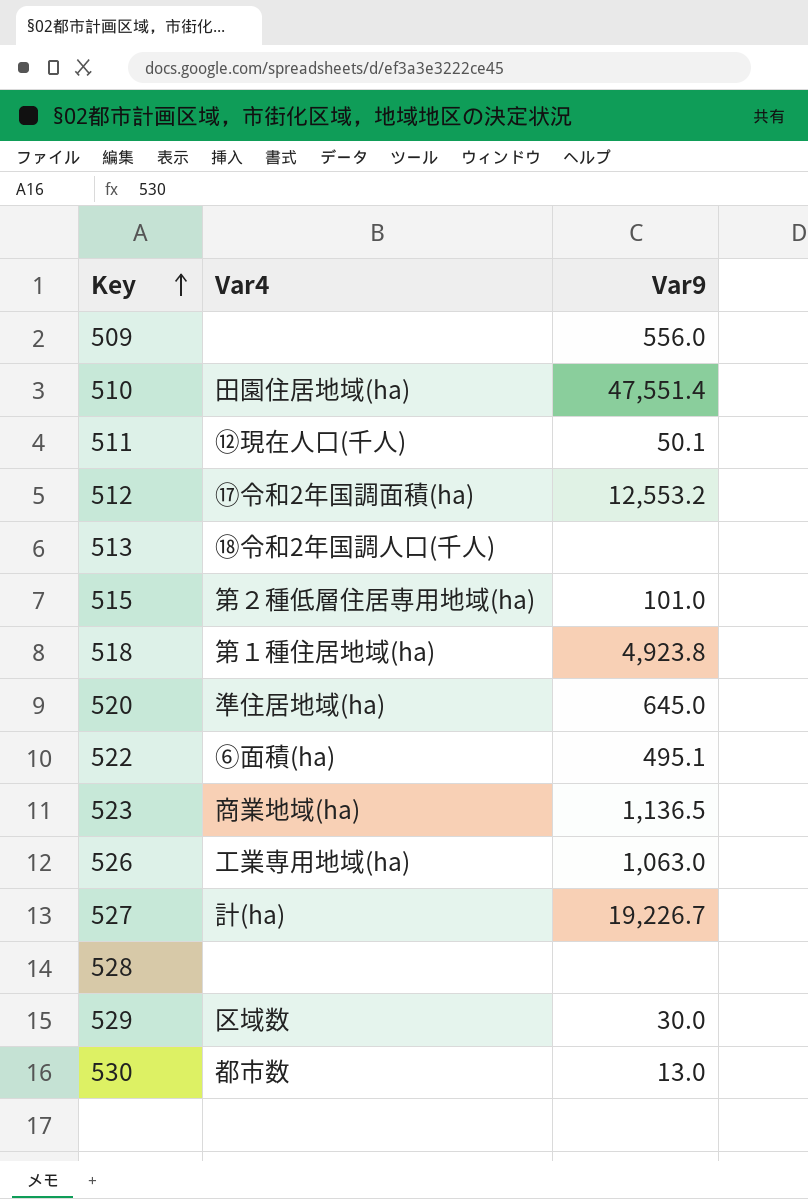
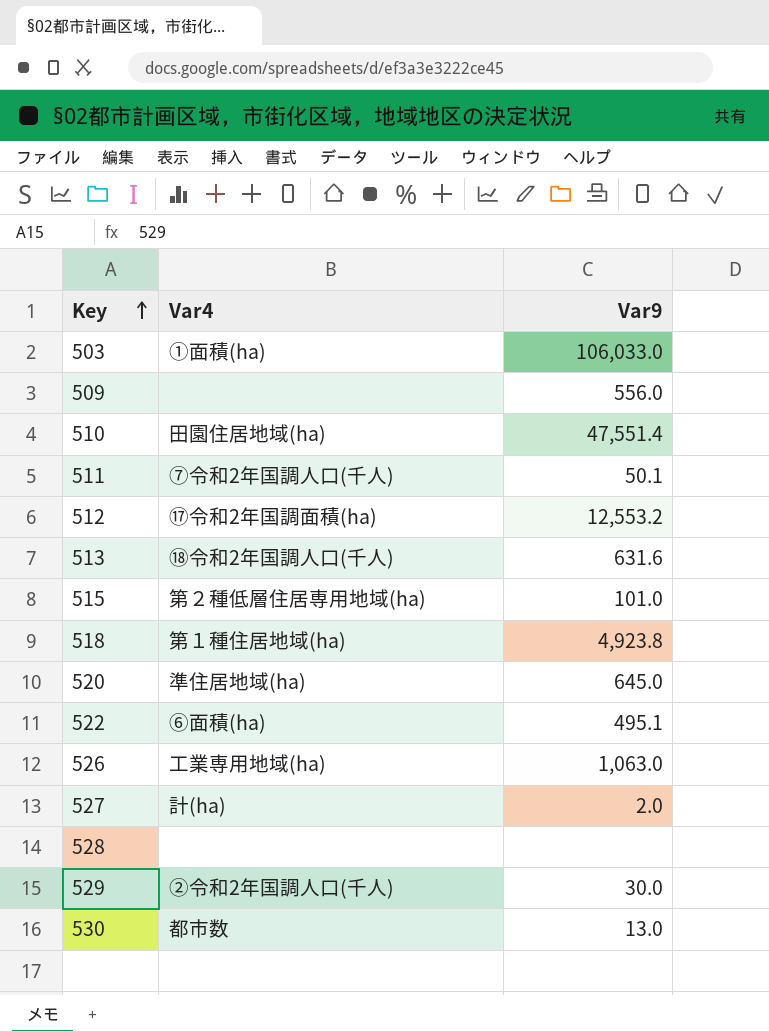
row 523: 商業地域(ha) | 1,136.5 -> none
row 503: none -> ①面積(ha) | 106,033.0
511 | Var4: ⑫現在人口(千人) -> ⑦令和2年国調人口(千人)
513 | Var9: none -> 631.6
527 | Var9: 19,226.7 -> 2.0
529 | Var4: 区域数 -> ②令和2年国調人口(千人)

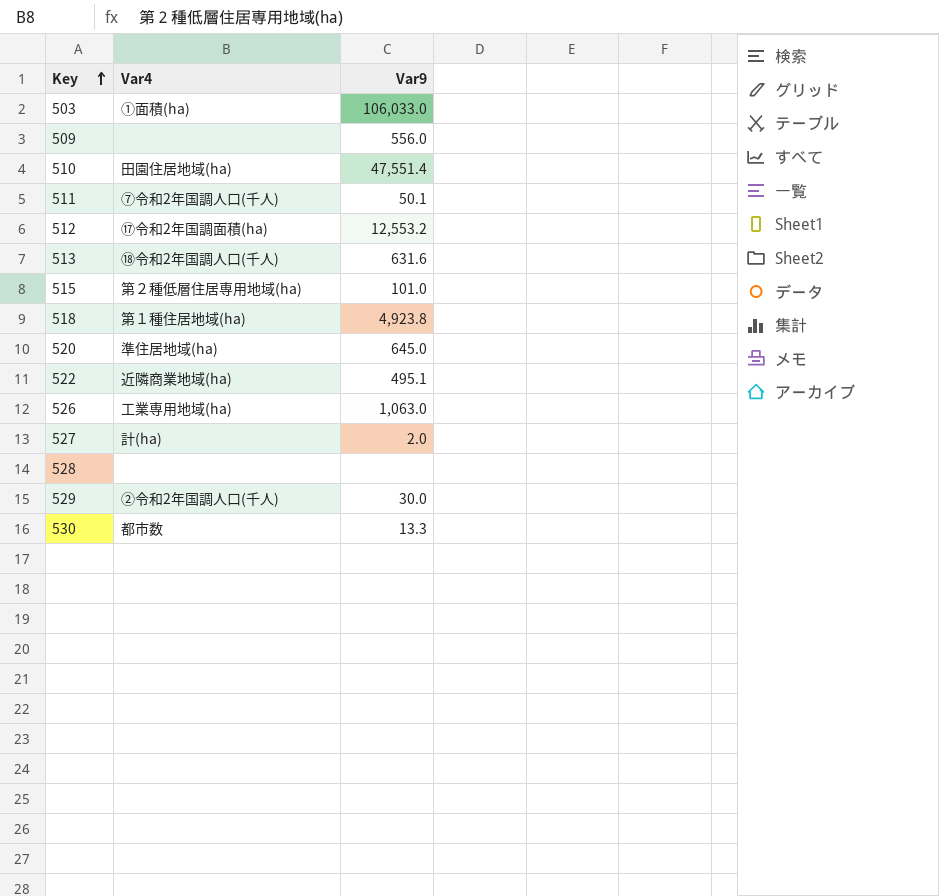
522 | Var4: ⑥面積(ha) -> 近隣商業地域(ha)
530 | Var9: 13.0 -> 13.3

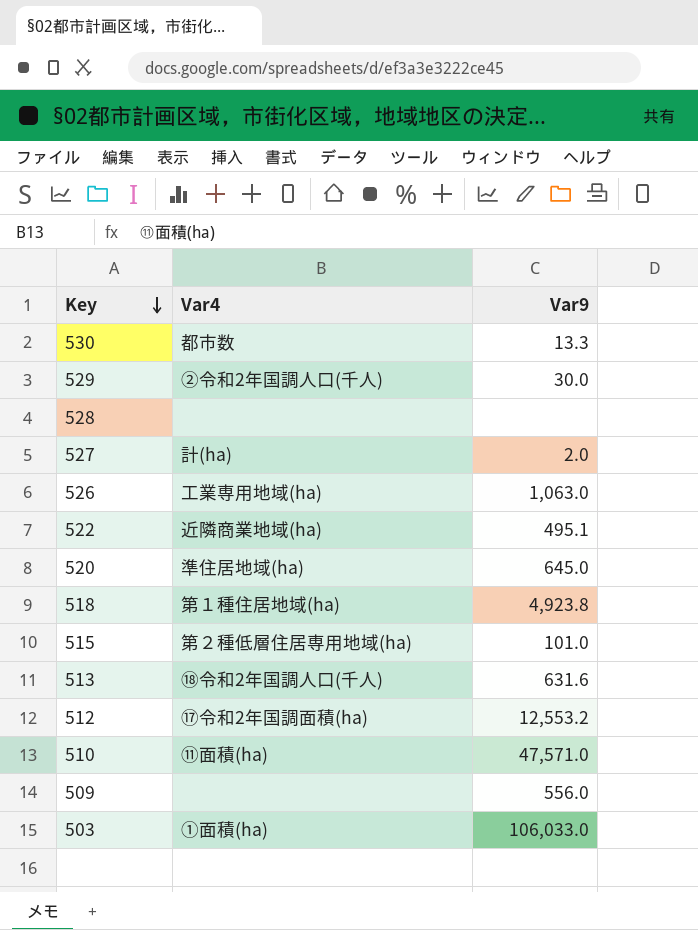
row order: Key ascending -> Key descending
row 511: ⑦令和2年国調人口(千人) | 50.1 -> none
510 | Var4: 田園住居地域(ha) -> ⑪面積(ha)
510 | Var9: 47,551.4 -> 47,571.0

